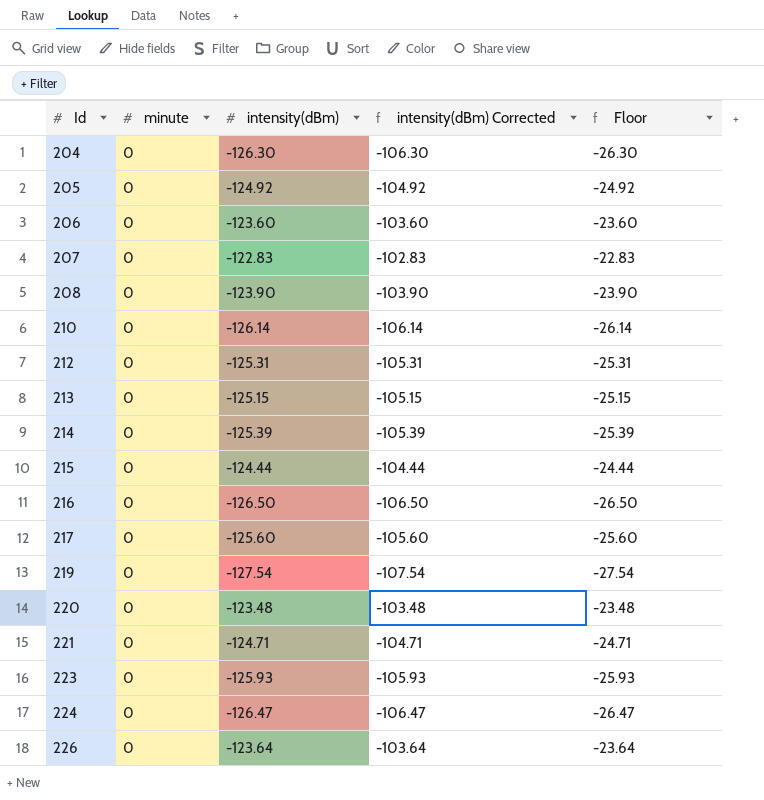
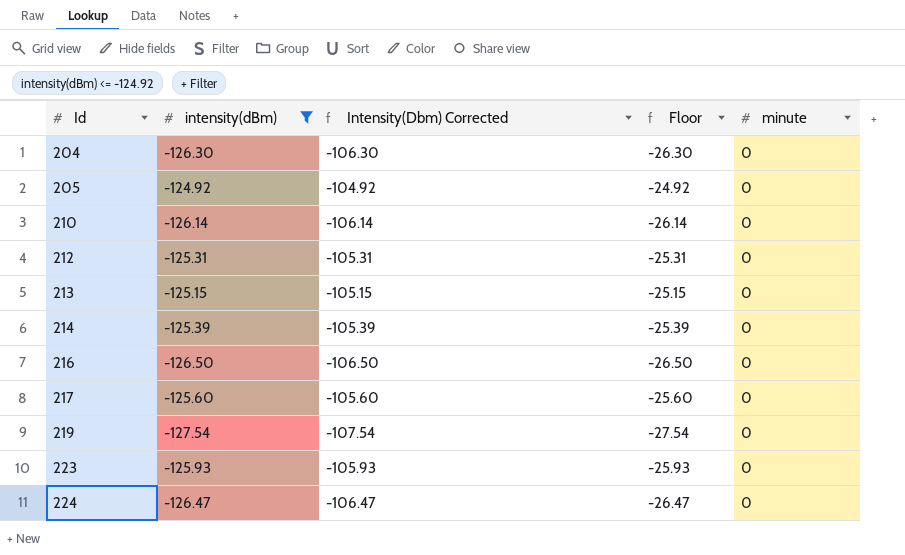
filter: none -> intensity(dBm) <= -124.92
column name: intensity(dBm) Corrected -> Intensity(Dbm) Corrected
column minute | position: 2 -> 5

